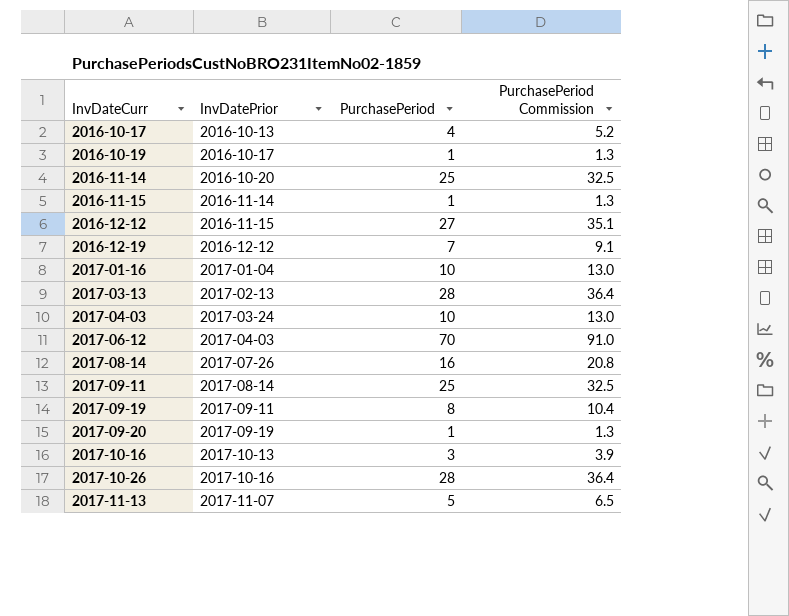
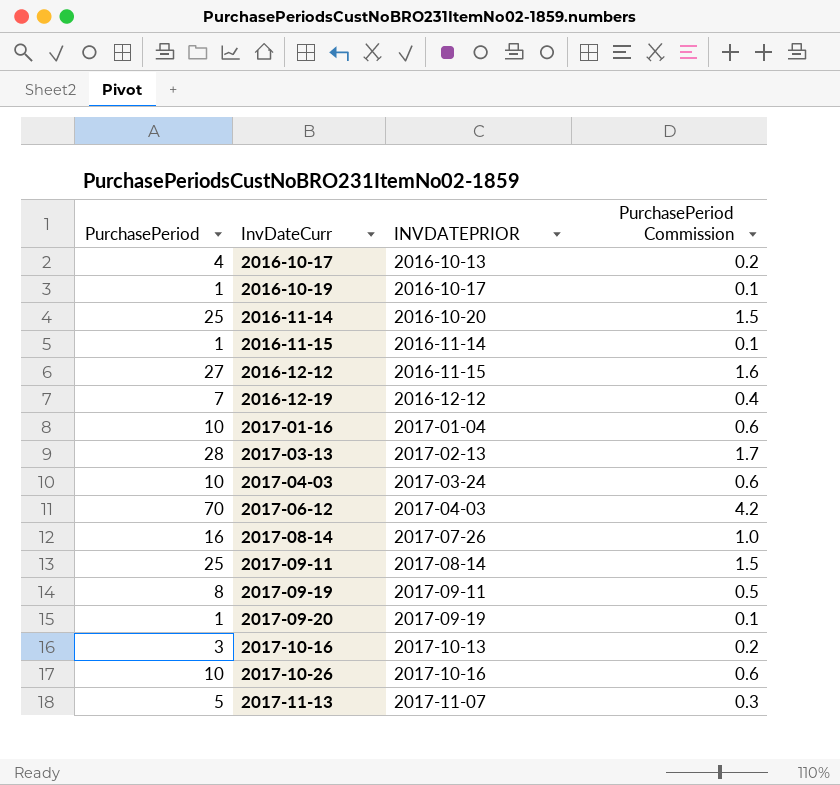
column PurchasePeriod | position: 3 -> 1
column name: InvDatePrior -> INVDATEPRIOR
column PurchasePeriod Commission | formula: [PurchasePeriod] * 1.3 -> [PurchasePeriod] * 0.06
2017-10-26 | PurchasePeriod: 28 -> 10

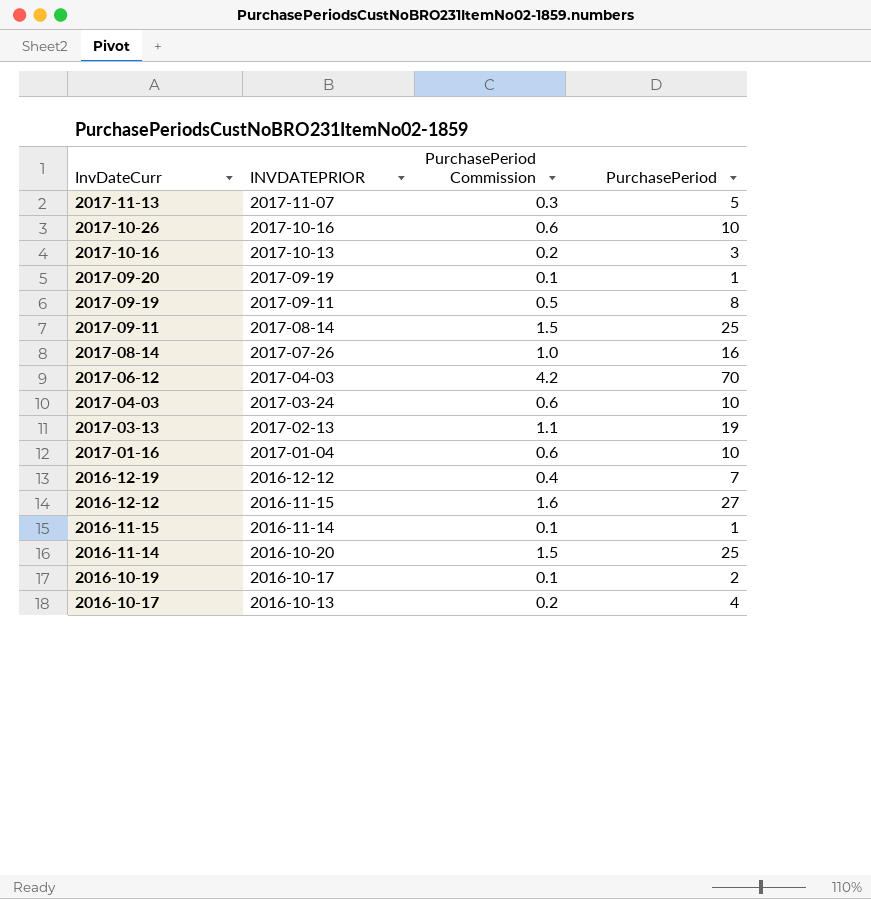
row order: InvDateCurr ascending -> InvDateCurr descending
column PurchasePeriod | position: 1 -> 4
2017-03-13 | PurchasePeriod Commission: 1.7 -> 1.1
2017-03-13 | PurchasePeriod: 28 -> 19
2016-10-19 | PurchasePeriod: 1 -> 2

